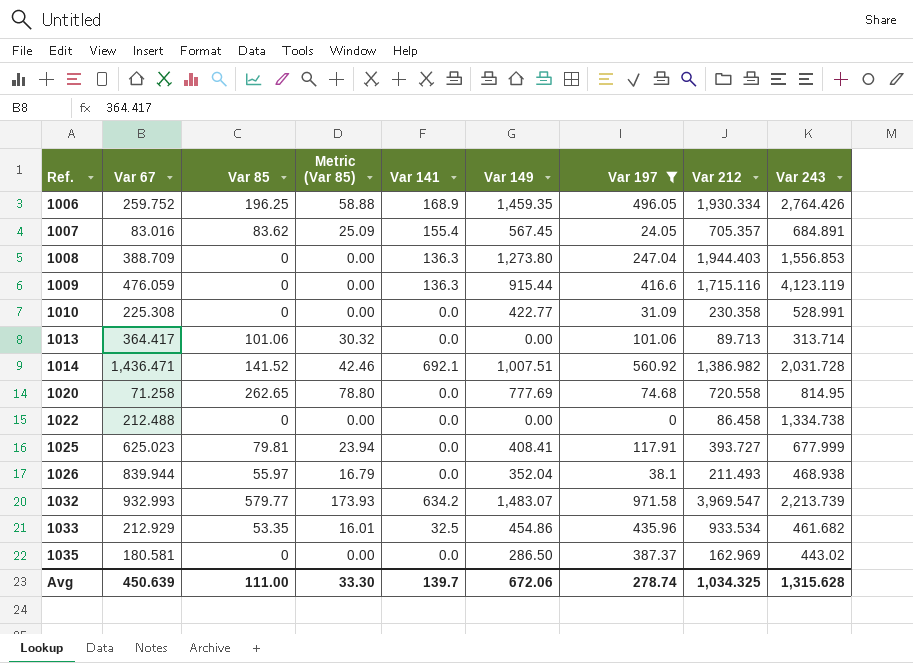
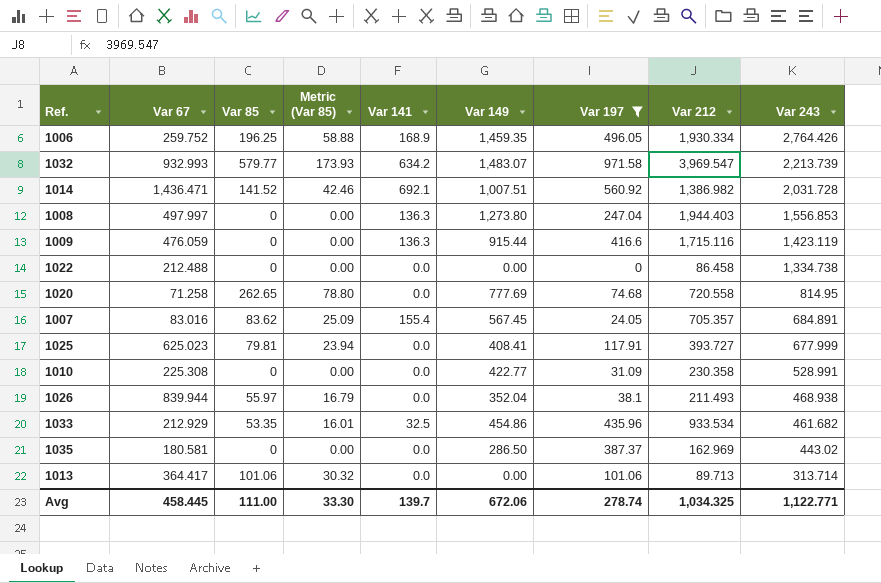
row order: Ref. ascending -> Var 243 descending
1008 | Var 67: 388.709 -> 497.997
1009 | Var 243: 4,123.119 -> 1,423.119
Avg | Var 67: 450.639 -> 458.445
Avg | Var 243: 1,315.628 -> 1,122.771

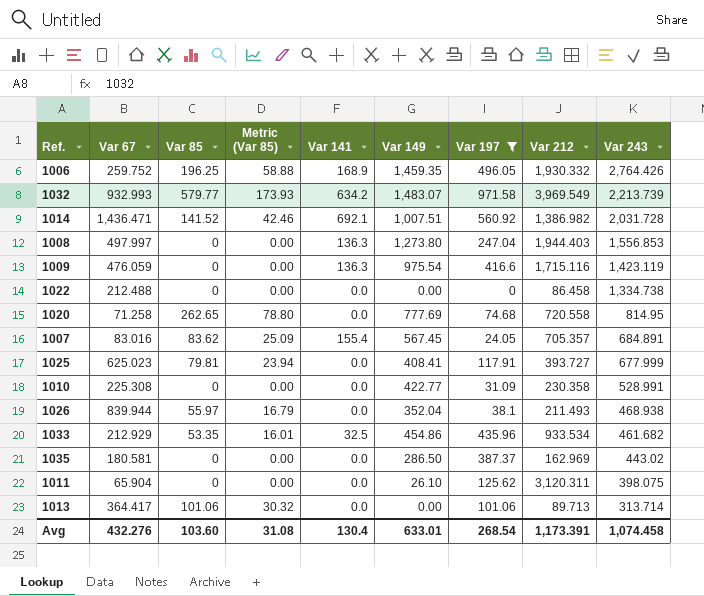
1006 | Var 212: 1,930.334 -> 1,930.332
1032 | Var 212: 3,969.547 -> 3,969.549
1009 | Var 149: 915.44 -> 975.54
row 1011: none -> 65.904 | 0 | 0.00 | 0.0 | 26.10 | 125.62 | 3,120.311 | 398.075
Avg | Var 67: 458.445 -> 432.276
Avg | Var 85: 111.00 -> 103.60
Avg | Metric (Var 85): 33.30 -> 31.08
Avg | Var 141: 139.7 -> 130.4
Avg | Var 149: 672.06 -> 633.01
Avg | Var 197: 278.74 -> 268.54
Avg | Var 212: 1,034.325 -> 1,173.391
Avg | Var 243: 1,122.771 -> 1,074.458

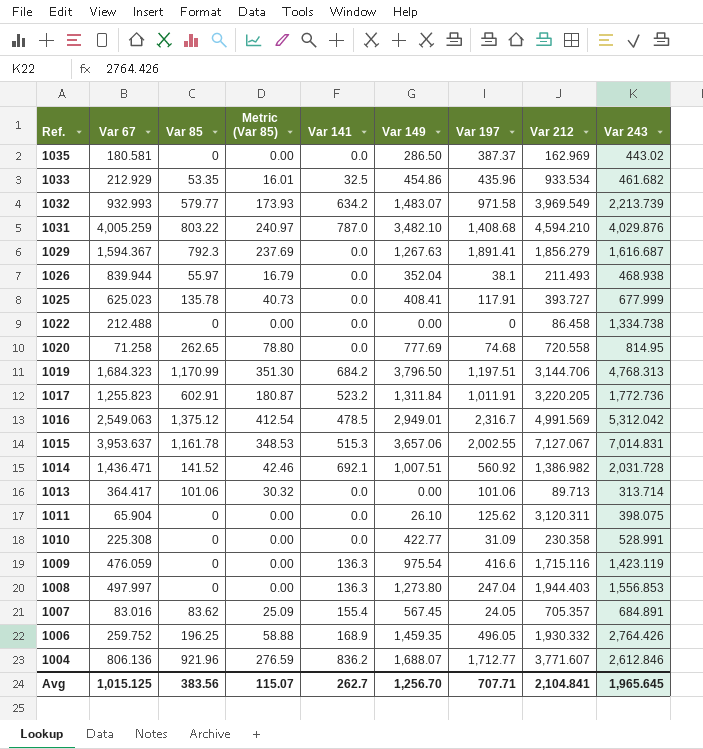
filter: Var 197 <= 971.58 -> none
row order: Var 243 descending -> Ref. descending
1025 | Var 85: 79.81 -> 135.78
1025 | Metric (Var 85): 23.94 -> 40.73
Avg | Var 67: 432.276 -> 1,015.125
Avg | Var 85: 103.60 -> 383.56
Avg | Metric (Var 85): 31.08 -> 115.07
Avg | Var 141: 130.4 -> 262.7
Avg | Var 149: 633.01 -> 1,256.70
Avg | Var 197: 268.54 -> 707.71
Avg | Var 212: 1,173.391 -> 2,104.841
Avg | Var 243: 1,074.458 -> 1,965.645

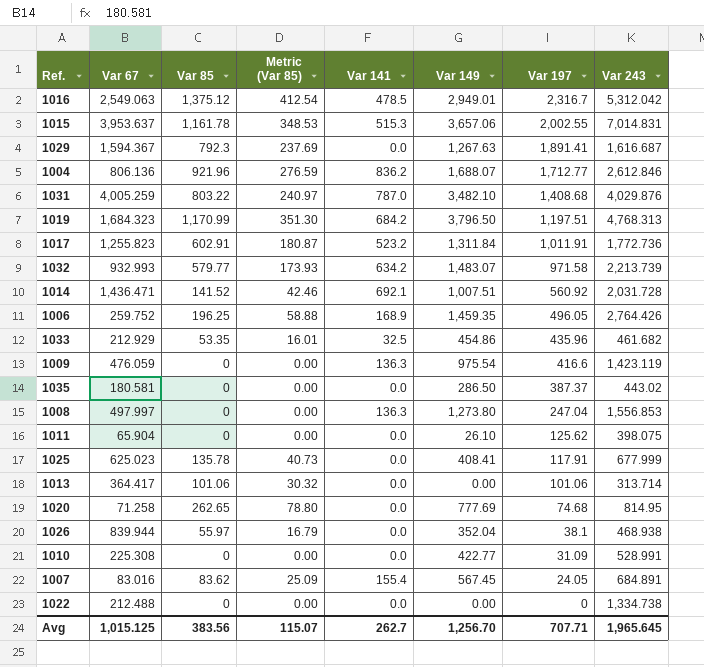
row order: Ref. descending -> Var 197 descending
column Var 212 | position: 8 -> none

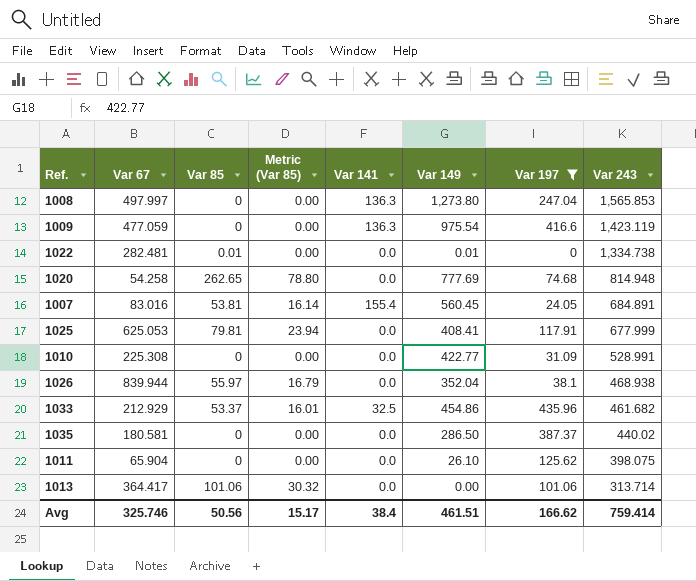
filter: none -> Var 197 <= 435.96
row order: Var 197 descending -> Var 243 descending
1008 | Var 243: 1,556.853 -> 1,565.853
1009 | Var 67: 476.059 -> 477.059
1022 | Var 67: 212.488 -> 282.481
1022 | Var 85: 0 -> 0.01
1022 | Var 149: 0.00 -> 0.01
1020 | Var 67: 71.258 -> 54.258
1020 | Var 243: 814.95 -> 814.948
1007 | Var 85: 83.62 -> 53.81
1007 | Metric (Var 85): 25.09 -> 16.14
1007 | Var 149: 567.45 -> 560.45
1025 | Var 67: 625.023 -> 625.053
1025 | Var 85: 135.78 -> 79.81
1025 | Metric (Var 85): 40.73 -> 23.94
1033 | Var 85: 53.35 -> 53.37
1035 | Var 243: 443.02 -> 440.02
Avg | Var 67: 1,015.125 -> 325.746
Avg | Var 85: 383.56 -> 50.56
Avg | Metric (Var 85): 115.07 -> 15.17
Avg | Var 141: 262.7 -> 38.4
Avg | Var 149: 1,256.70 -> 461.51
Avg | Var 197: 707.71 -> 166.62
Avg | Var 243: 1,965.645 -> 759.414

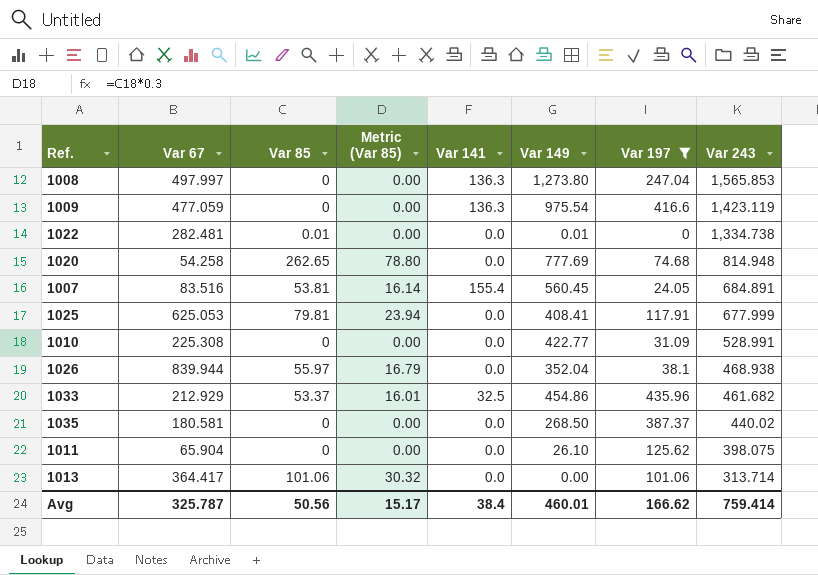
1007 | Var 67: 83.016 -> 83.516
1035 | Var 149: 286.50 -> 268.50
Avg | Var 67: 325.746 -> 325.787
Avg | Var 149: 461.51 -> 460.01

